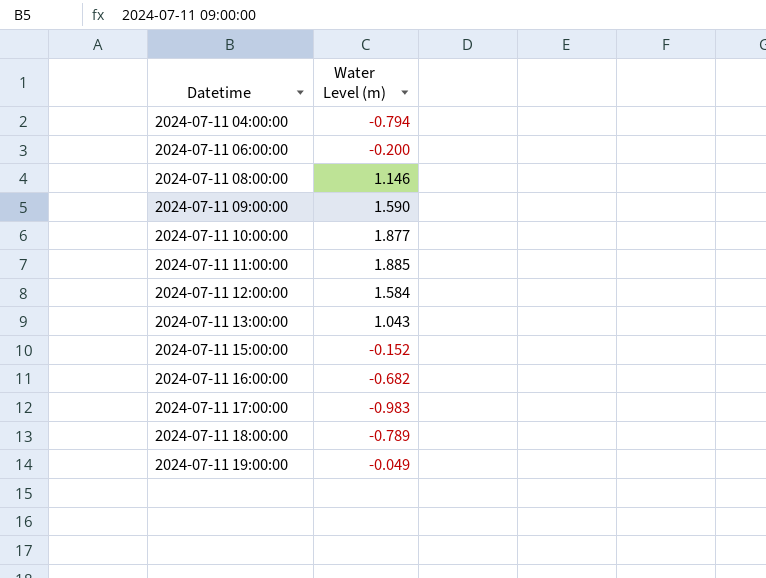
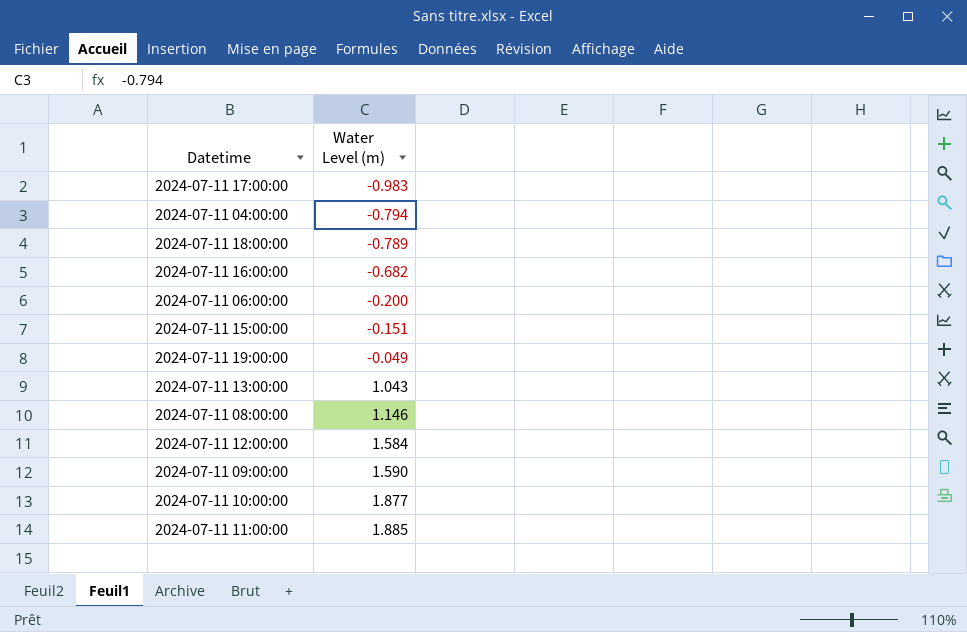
row order: Datetime ascending -> Water Level (m) ascending
2024-07-11 15:00:00 | Water Level (m): -0.152 -> -0.151

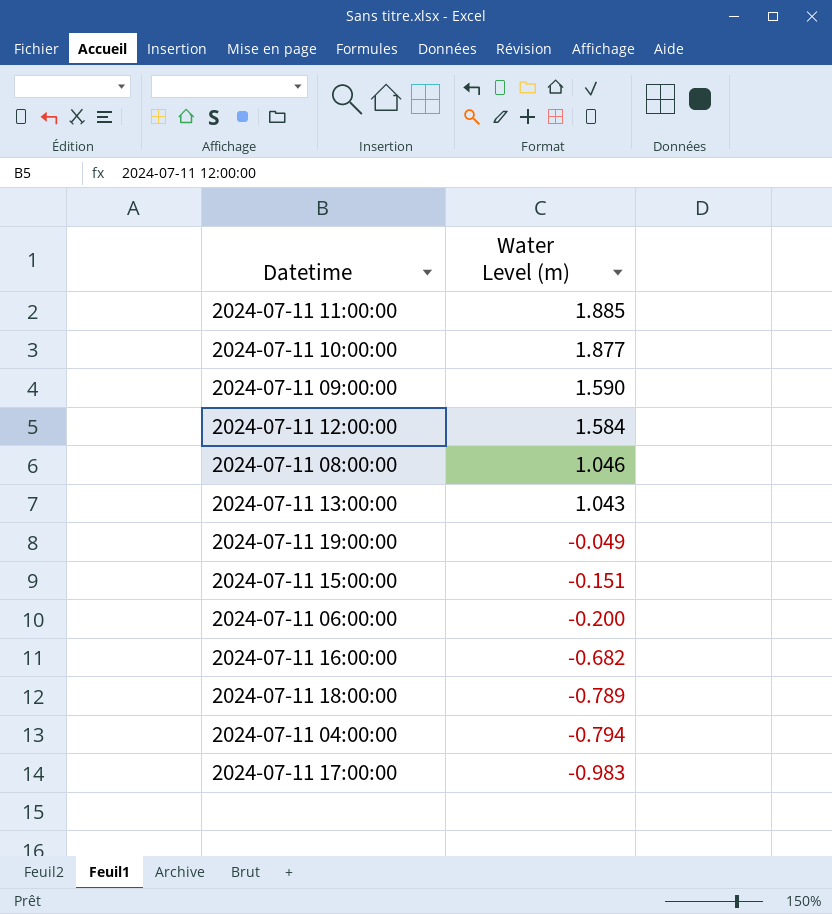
row order: Water Level (m) ascending -> Water Level (m) descending
2024-07-11 08:00:00 | Water Level (m): 1.146 -> 1.046

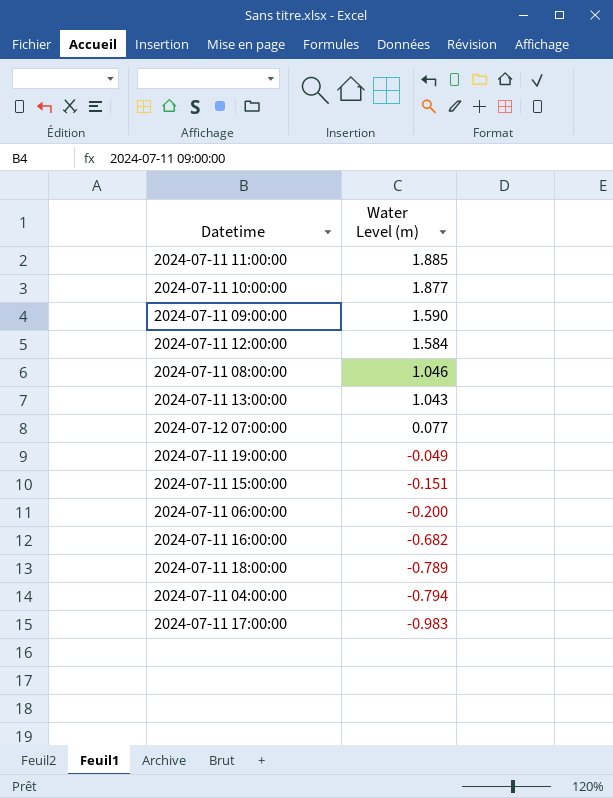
row 2024-07-12 07:00:00: none -> 0.077

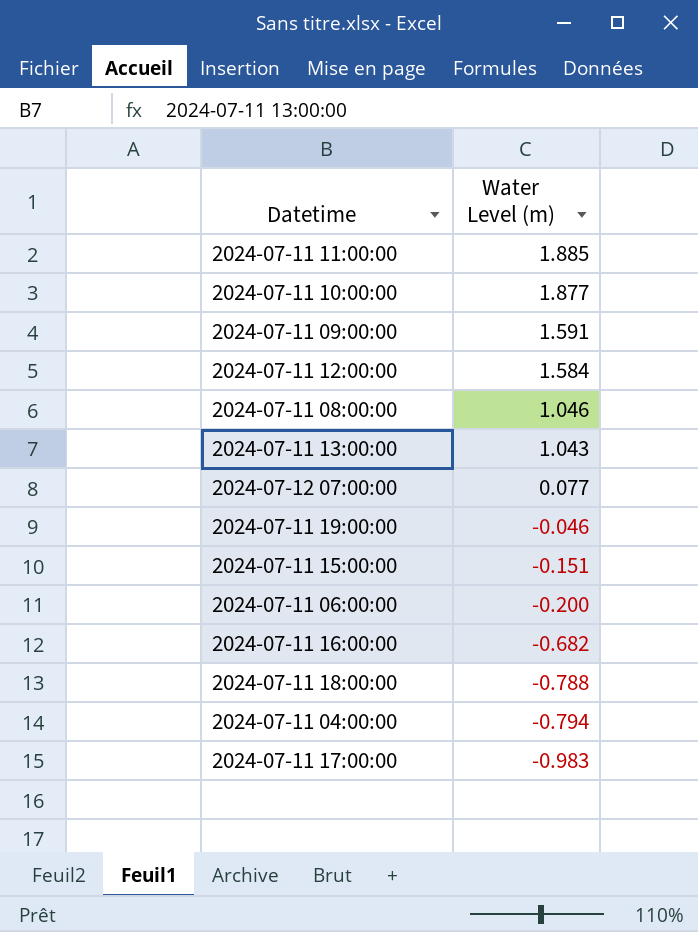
2024-07-11 09:00:00 | Water Level (m): 1.590 -> 1.591
2024-07-11 19:00:00 | Water Level (m): -0.049 -> -0.046
2024-07-11 18:00:00 | Water Level (m): -0.789 -> -0.788

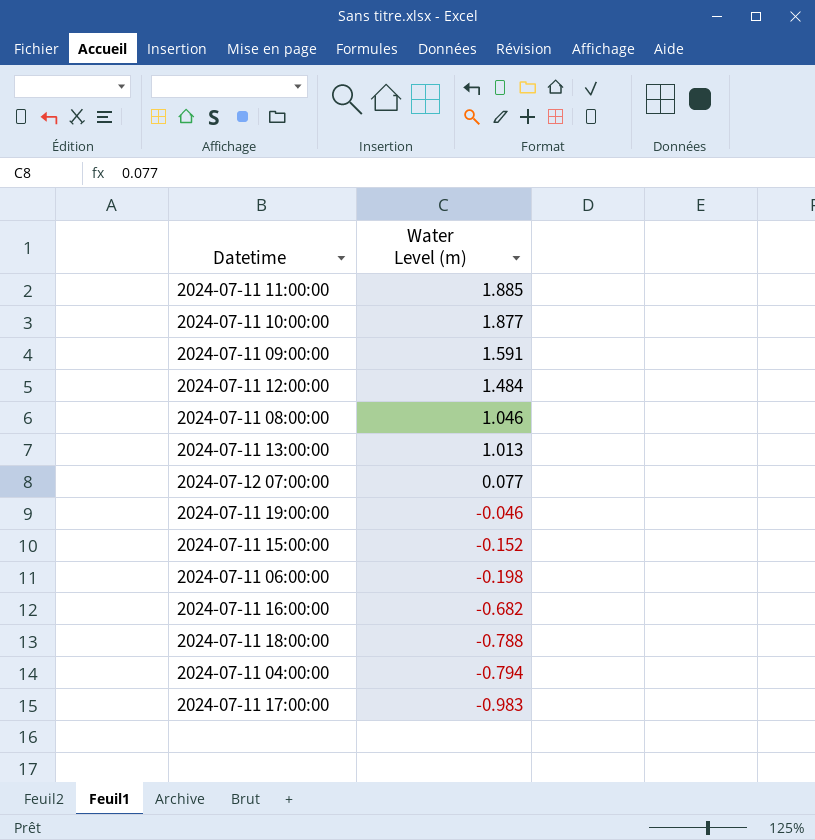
2024-07-11 12:00:00 | Water Level (m): 1.584 -> 1.484
2024-07-11 13:00:00 | Water Level (m): 1.043 -> 1.013
2024-07-11 15:00:00 | Water Level (m): -0.151 -> -0.152
2024-07-11 06:00:00 | Water Level (m): -0.200 -> -0.198

